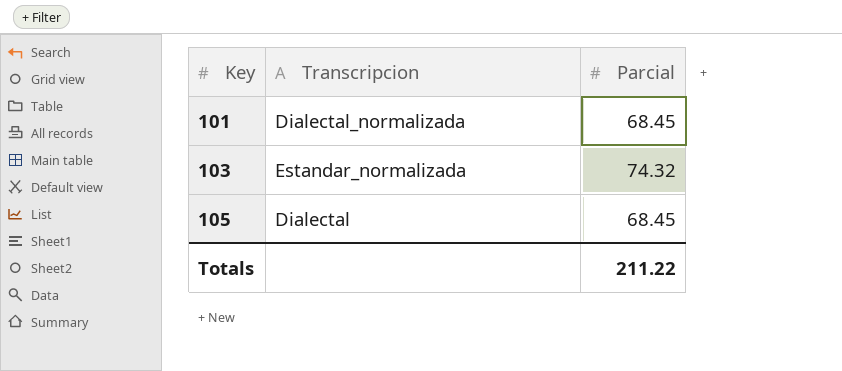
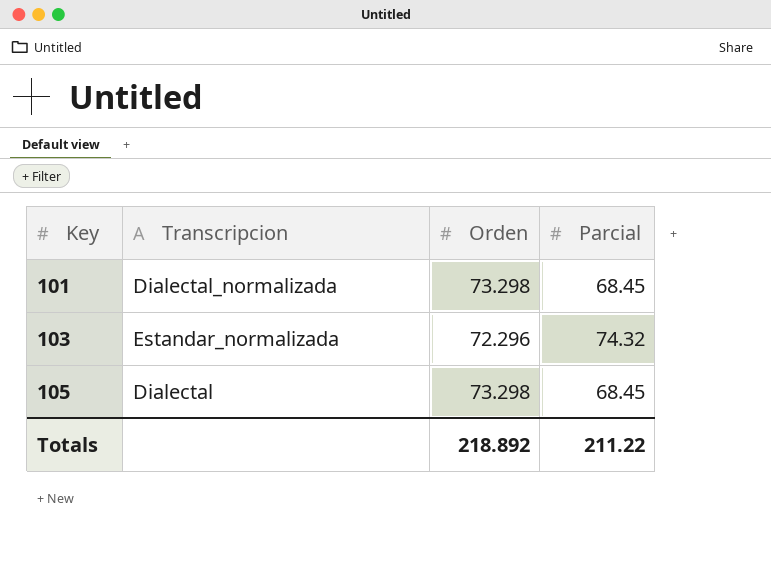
column Orden | position: none -> 3

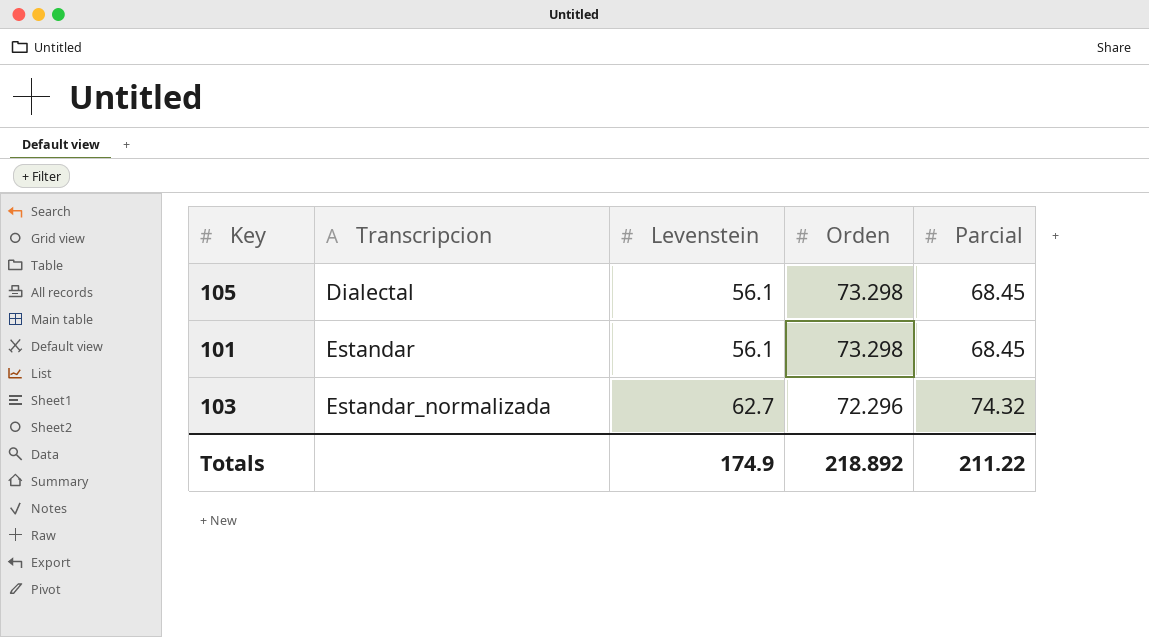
row order: Key ascending -> Transcripcion ascending
column Levenstein | position: none -> 3
101 | Transcripcion: Dialectal_normalizada -> Estandar

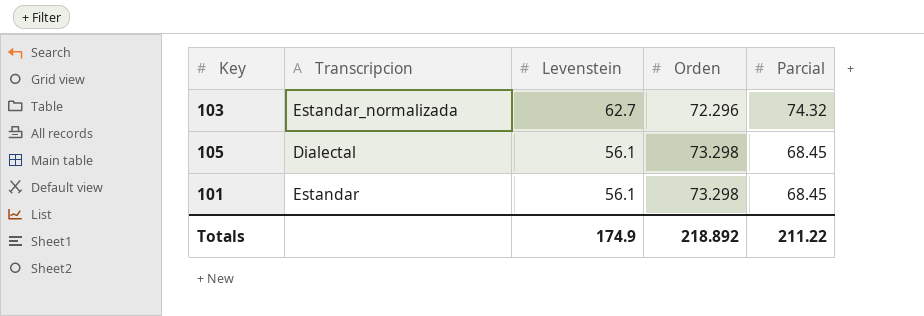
row order: Transcripcion ascending -> Levenstein descending

